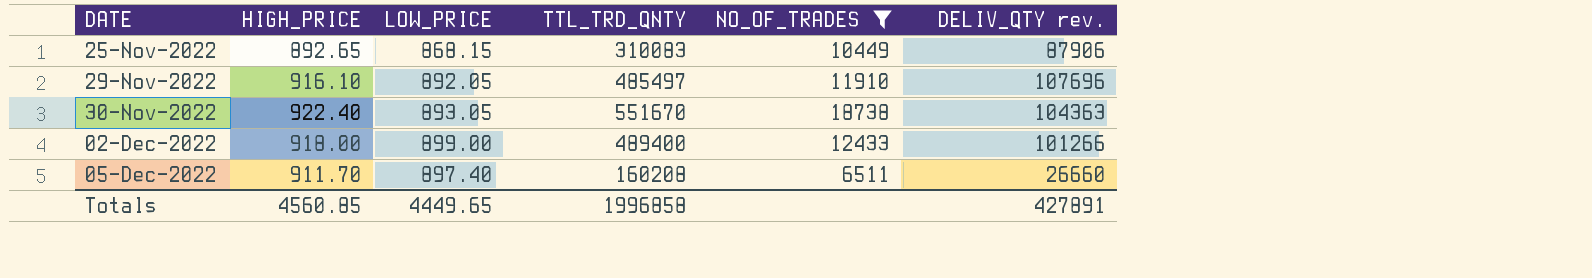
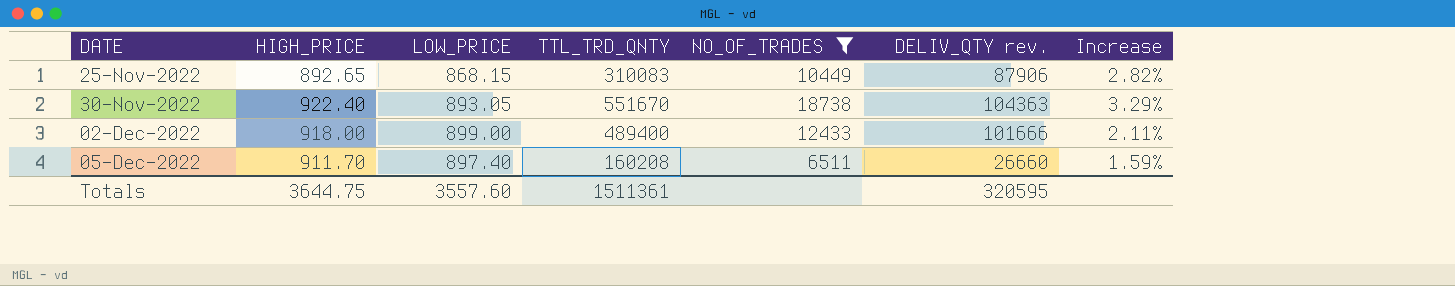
column Increase | formula: none -> ([HIGH_PRICE] - [LOW_PRICE]) / [LOW_PRICE]
row 29-Nov-2022: 916.10 | 892.05 | 485497 | 11910 | 107696 -> none
02-Dec-2022 | DELIV_QTY rev.: 101266 -> 101666
Totals | HIGH_PRICE: 4560.85 -> 3644.75
Totals | LOW_PRICE: 4449.65 -> 3557.60
Totals | TTL_TRD_QNTY: 1996858 -> 1511361
Totals | DELIV_QTY rev.: 427891 -> 320595

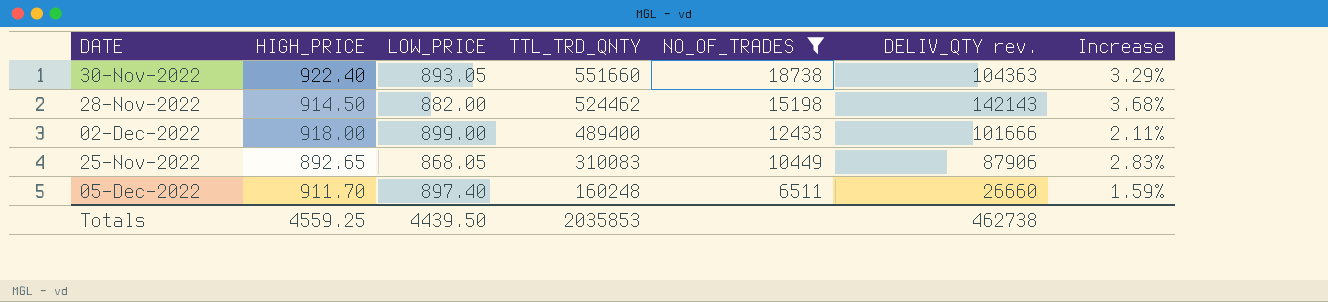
row order: DATE ascending -> TTL_TRD_QNTY descending
30-Nov-2022 | TTL_TRD_QNTY: 551670 -> 551660
row 28-Nov-2022: none -> 914.50 | 882.00 | 524462 | 15198 | 142143 | 3.68%
25-Nov-2022 | LOW_PRICE: 868.15 -> 868.05
25-Nov-2022 | Increase: 2.82% -> 2.83%
05-Dec-2022 | TTL_TRD_QNTY: 160208 -> 160248
Totals | HIGH_PRICE: 3644.75 -> 4559.25
Totals | LOW_PRICE: 3557.60 -> 4439.50
Totals | TTL_TRD_QNTY: 1511361 -> 2035853
Totals | DELIV_QTY rev.: 320595 -> 462738

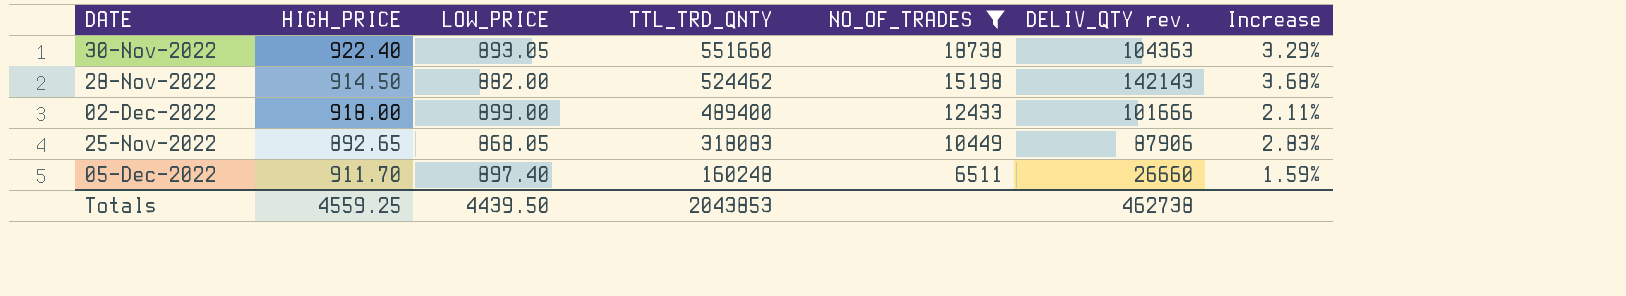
25-Nov-2022 | TTL_TRD_QNTY: 310083 -> 318083
Totals | TTL_TRD_QNTY: 2035853 -> 2043853

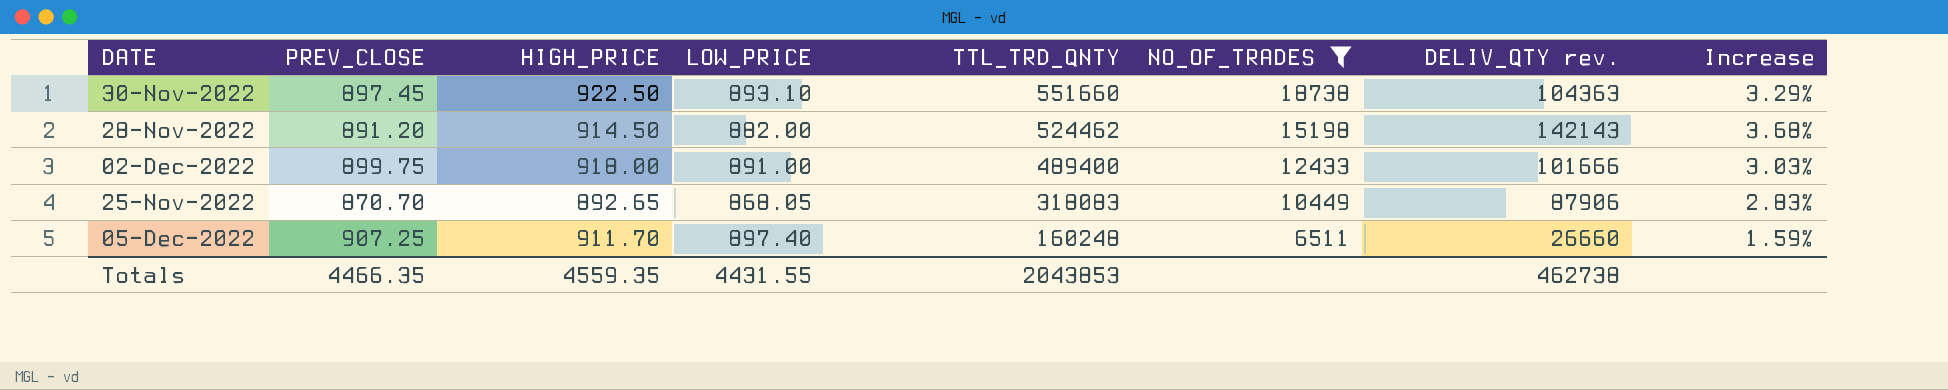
column PREV_CLOSE | position: none -> 2
30-Nov-2022 | HIGH_PRICE: 922.40 -> 922.50
30-Nov-2022 | LOW_PRICE: 893.05 -> 893.10
02-Dec-2022 | LOW_PRICE: 899.00 -> 891.00
02-Dec-2022 | Increase: 2.11% -> 3.03%
Totals | HIGH_PRICE: 4559.25 -> 4559.35
Totals | LOW_PRICE: 4439.50 -> 4431.55

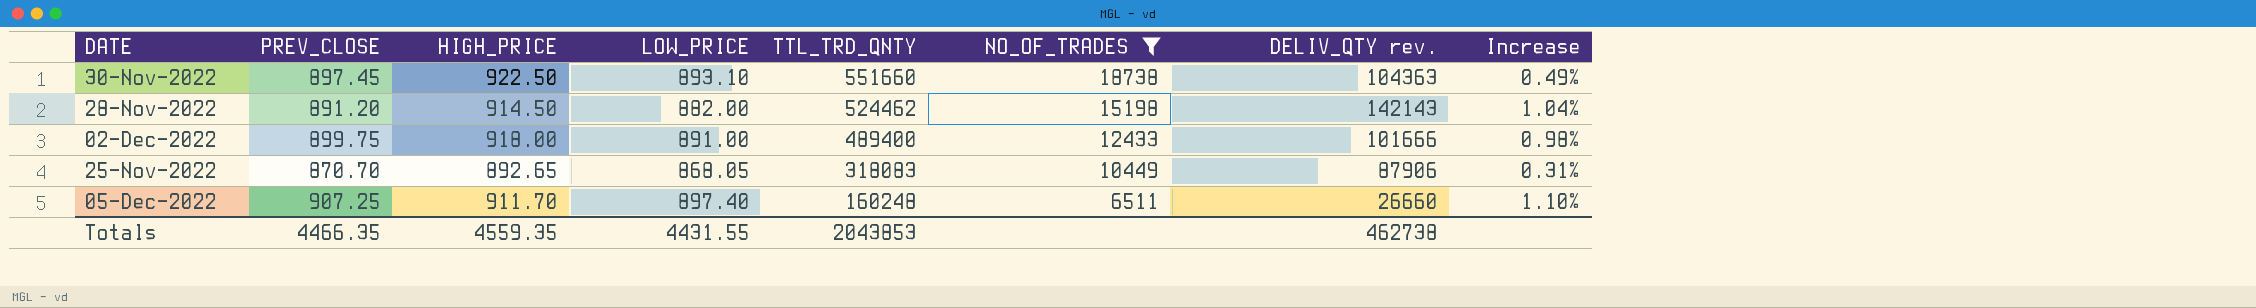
column Increase | formula: ([HIGH_PRICE] - [LOW_PRICE]) / [LOW_PRICE] -> ([PREV_CLOSE] - [LOW_PRICE]) / [LOW_PRICE]

